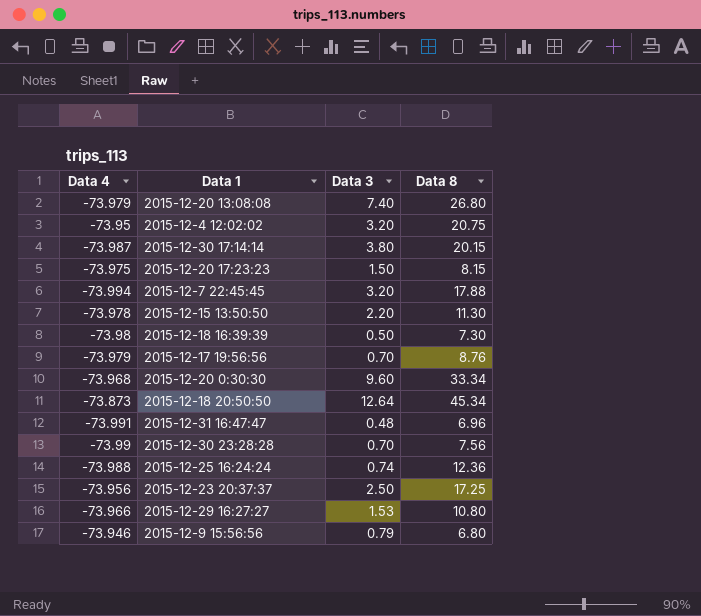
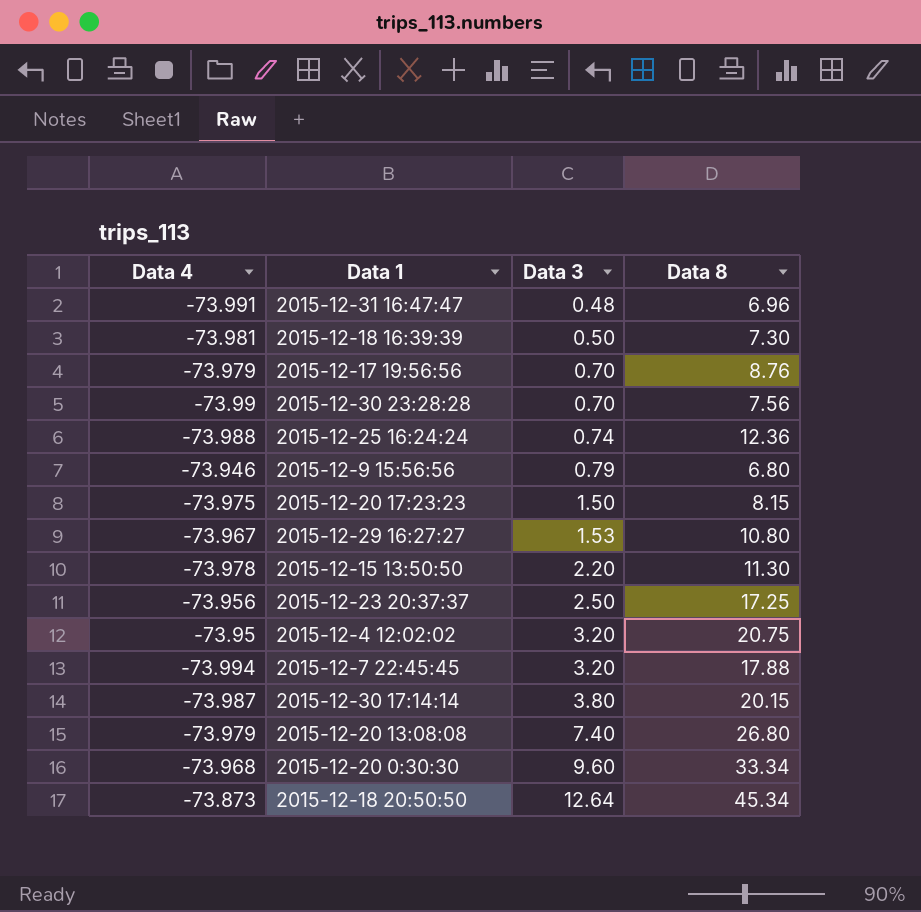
row order: none -> Data 3 ascending
2015-12-18 16:39:39 | Data 4: -73.98 -> -73.981
2015-12-29 16:27:27 | Data 4: -73.966 -> -73.967

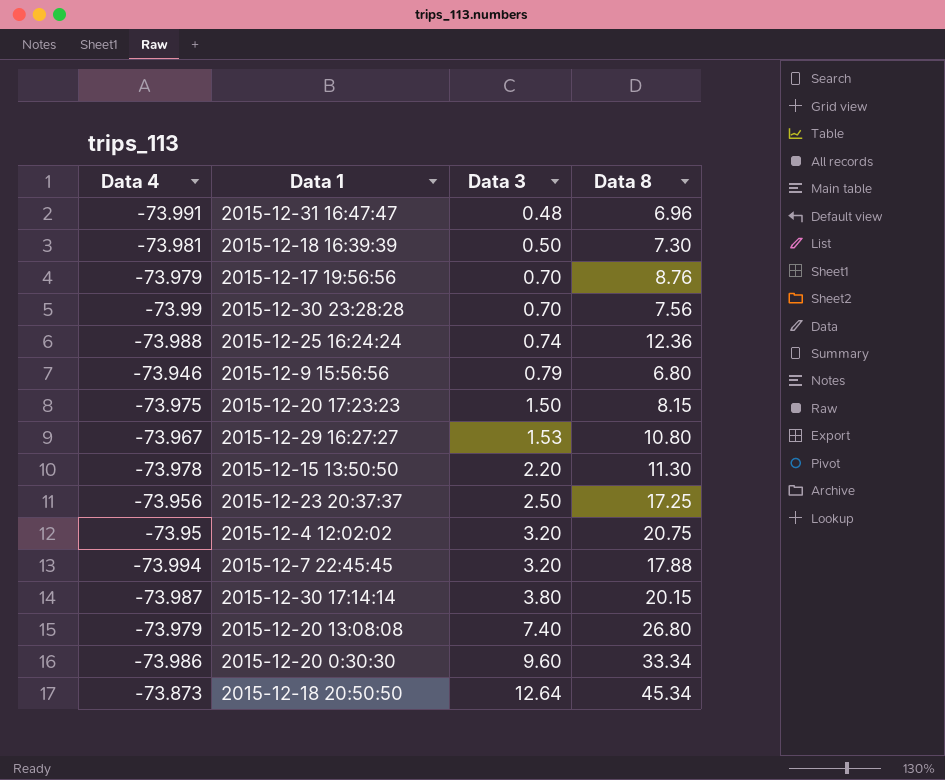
2015-12-20 0:30:30 | Data 4: -73.968 -> -73.986

